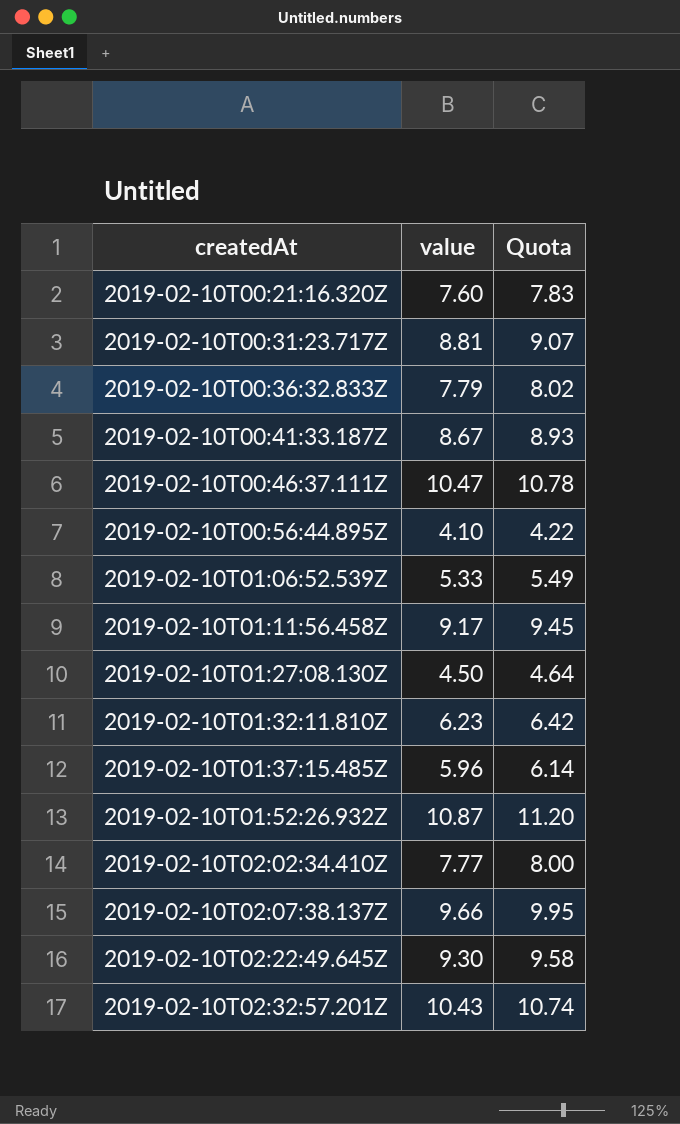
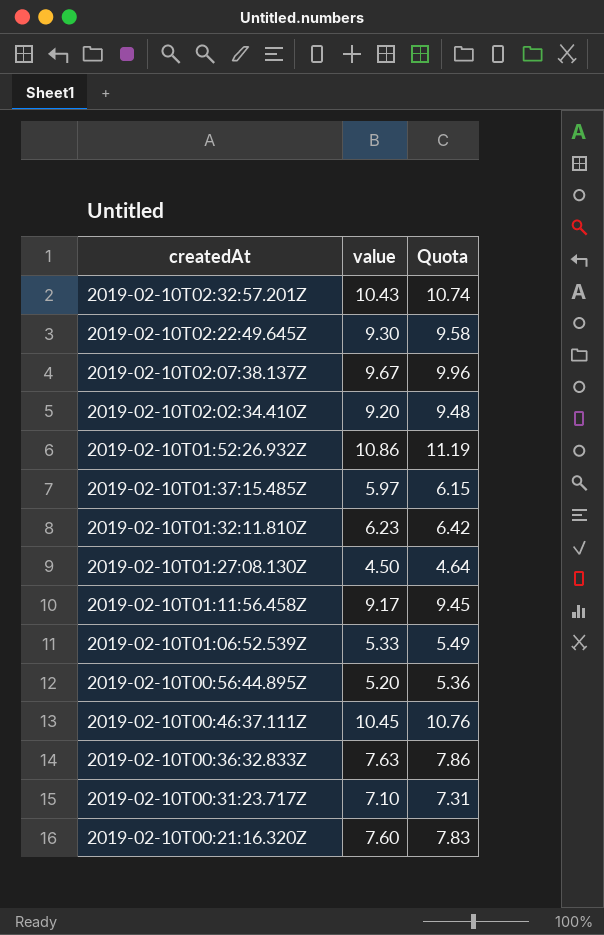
row order: createdAt ascending -> createdAt descending
row 2019-02-10T00:41:33.187Z: 8.67 | 8.93 -> none
2019-02-10T02:07:38.137Z | value: 9.66 -> 9.67
2019-02-10T02:07:38.137Z | Quota: 9.95 -> 9.96
2019-02-10T02:02:34.410Z | value: 7.77 -> 9.20
2019-02-10T02:02:34.410Z | Quota: 8.00 -> 9.48
2019-02-10T01:52:26.932Z | value: 10.87 -> 10.86
2019-02-10T01:52:26.932Z | Quota: 11.20 -> 11.19
2019-02-10T01:37:15.485Z | value: 5.96 -> 5.97
2019-02-10T01:37:15.485Z | Quota: 6.14 -> 6.15
2019-02-10T00:56:44.895Z | value: 4.10 -> 5.20
2019-02-10T00:56:44.895Z | Quota: 4.22 -> 5.36
2019-02-10T00:46:37.111Z | value: 10.47 -> 10.45
2019-02-10T00:46:37.111Z | Quota: 10.78 -> 10.76
2019-02-10T00:36:32.833Z | value: 7.79 -> 7.63
2019-02-10T00:36:32.833Z | Quota: 8.02 -> 7.86
2019-02-10T00:31:23.717Z | value: 8.81 -> 7.10
2019-02-10T00:31:23.717Z | Quota: 9.07 -> 7.31

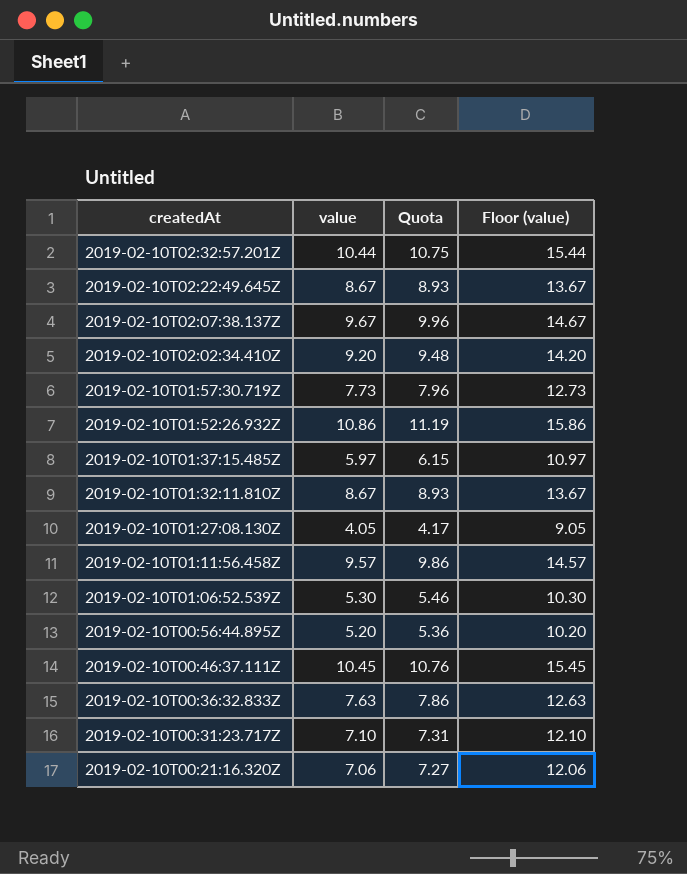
column Floor (value) | formula: none -> [value] + 5
2019-02-10T02:32:57.201Z | value: 10.43 -> 10.44
2019-02-10T02:32:57.201Z | Quota: 10.74 -> 10.75
2019-02-10T02:22:49.645Z | value: 9.30 -> 8.67
2019-02-10T02:22:49.645Z | Quota: 9.58 -> 8.93
row 2019-02-10T01:57:30.719Z: none -> 7.73 | 7.96 | 12.73
2019-02-10T01:32:11.810Z | value: 6.23 -> 8.67
2019-02-10T01:32:11.810Z | Quota: 6.42 -> 8.93
2019-02-10T01:27:08.130Z | value: 4.50 -> 4.05
2019-02-10T01:27:08.130Z | Quota: 4.64 -> 4.17
2019-02-10T01:11:56.458Z | value: 9.17 -> 9.57
2019-02-10T01:11:56.458Z | Quota: 9.45 -> 9.86
2019-02-10T01:06:52.539Z | value: 5.33 -> 5.30
2019-02-10T01:06:52.539Z | Quota: 5.49 -> 5.46
2019-02-10T00:21:16.320Z | value: 7.60 -> 7.06
2019-02-10T00:21:16.320Z | Quota: 7.83 -> 7.27

